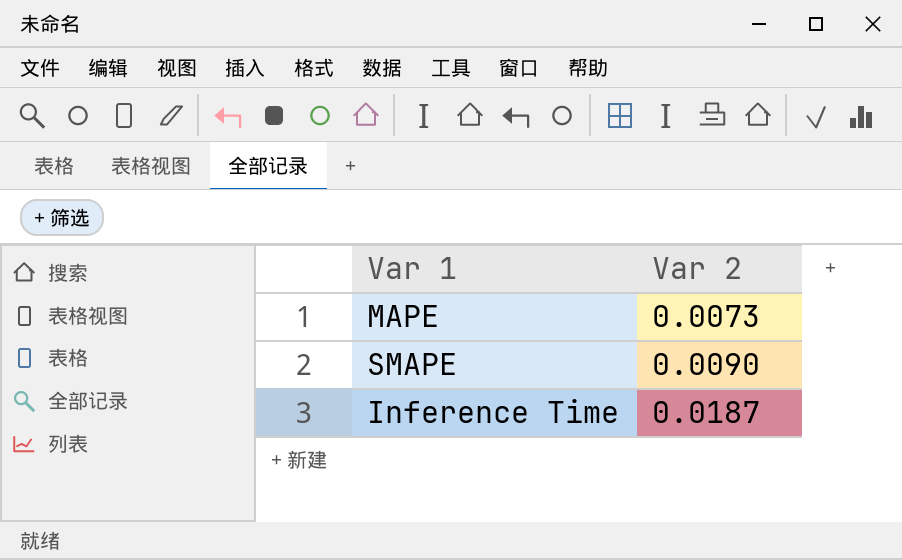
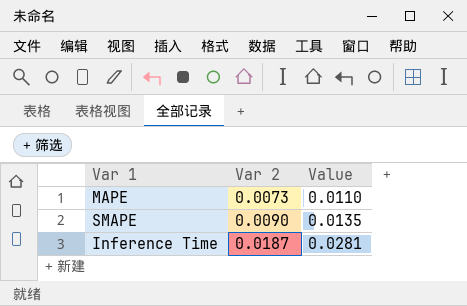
column Value | formula: none -> [Var 2] * 1.5

